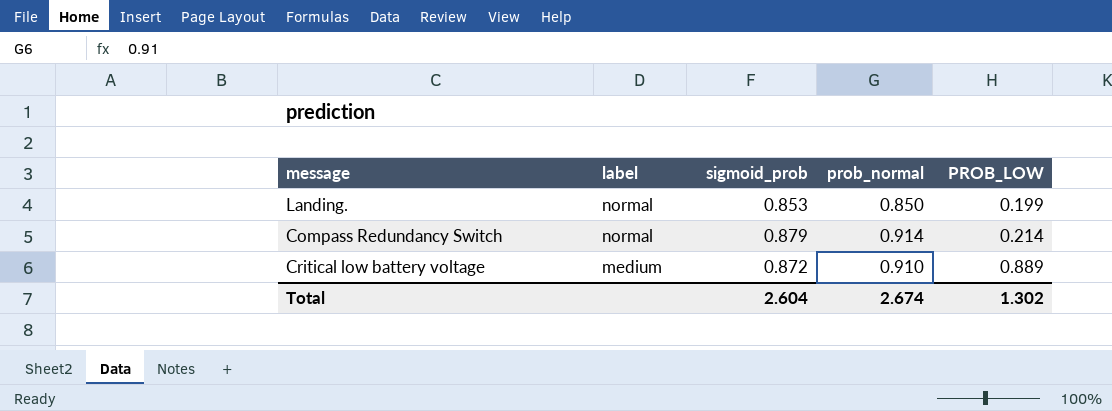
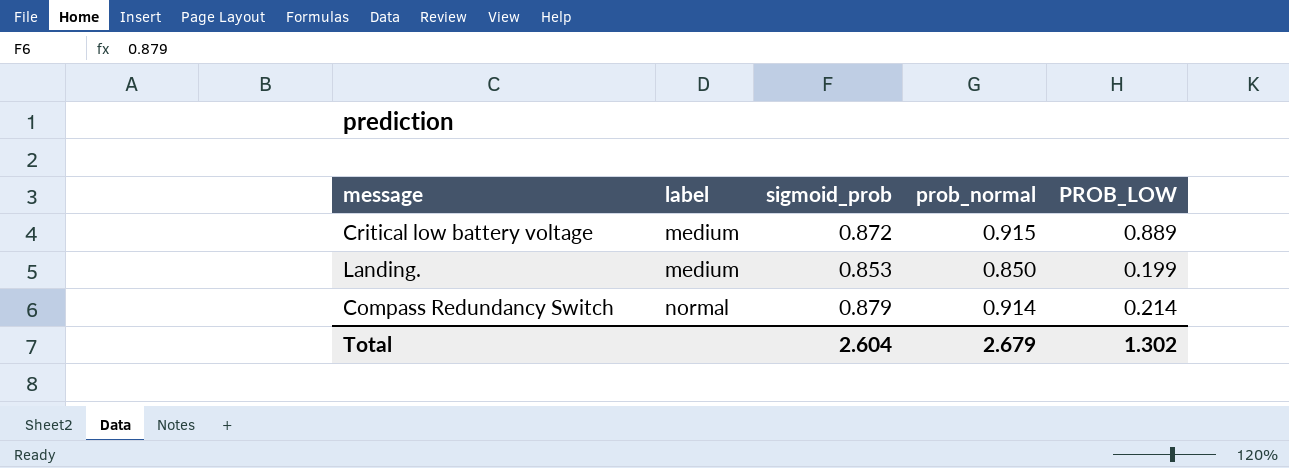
row order: label descending -> label ascending
Critical low battery voltage | prob_normal: 0.910 -> 0.915
Landing. | label: normal -> medium
Total | prob_normal: 2.674 -> 2.679

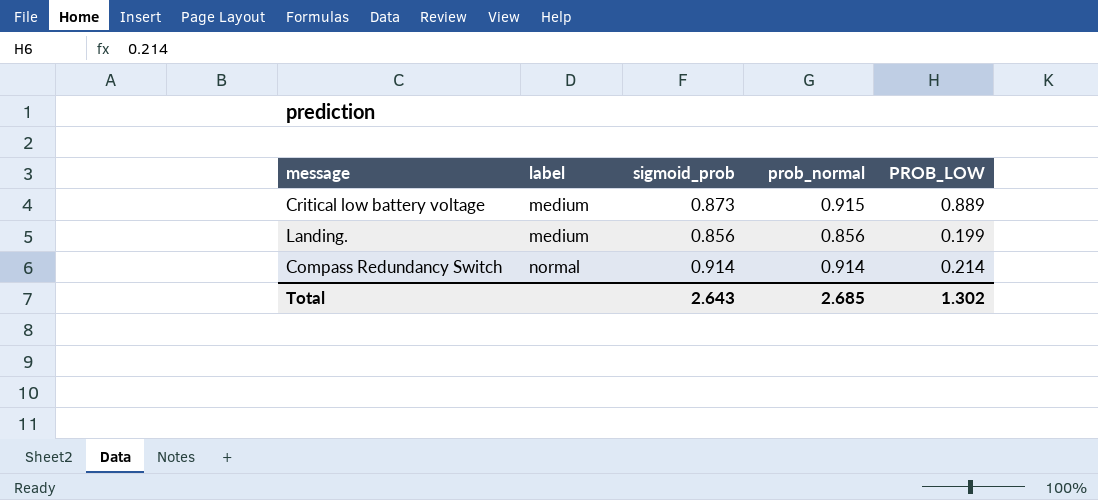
Critical low battery voltage | sigmoid_prob: 0.872 -> 0.873
Landing. | sigmoid_prob: 0.853 -> 0.856
Landing. | prob_normal: 0.850 -> 0.856
Compass Redundancy Switch | sigmoid_prob: 0.879 -> 0.914
Total | sigmoid_prob: 2.604 -> 2.643
Total | prob_normal: 2.679 -> 2.685

